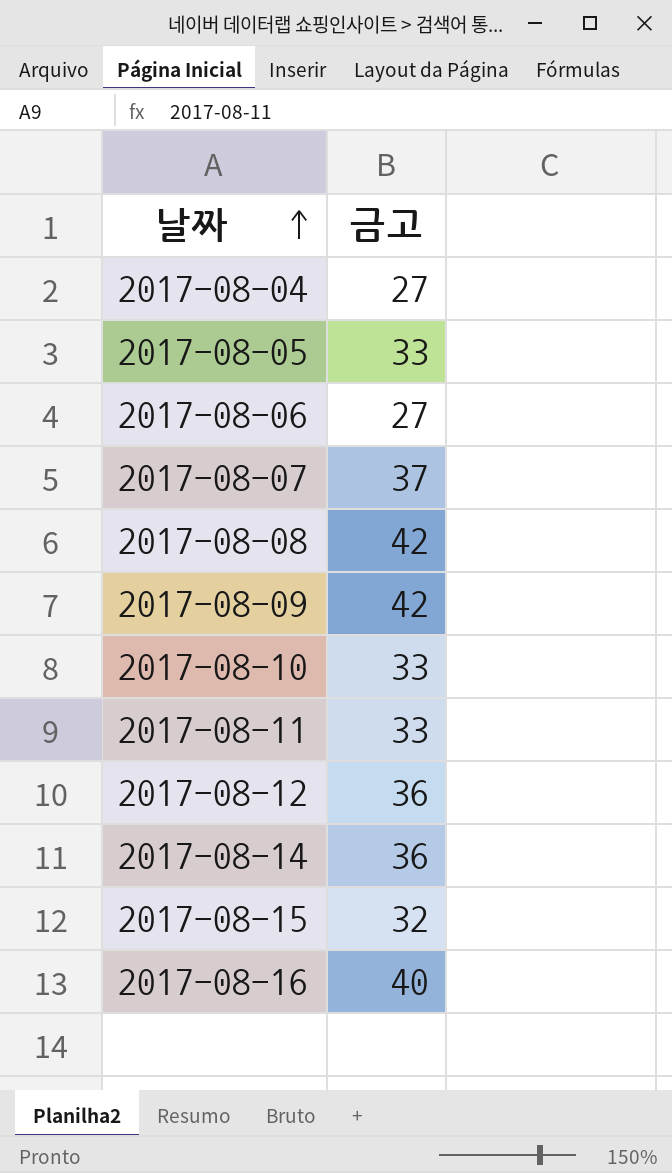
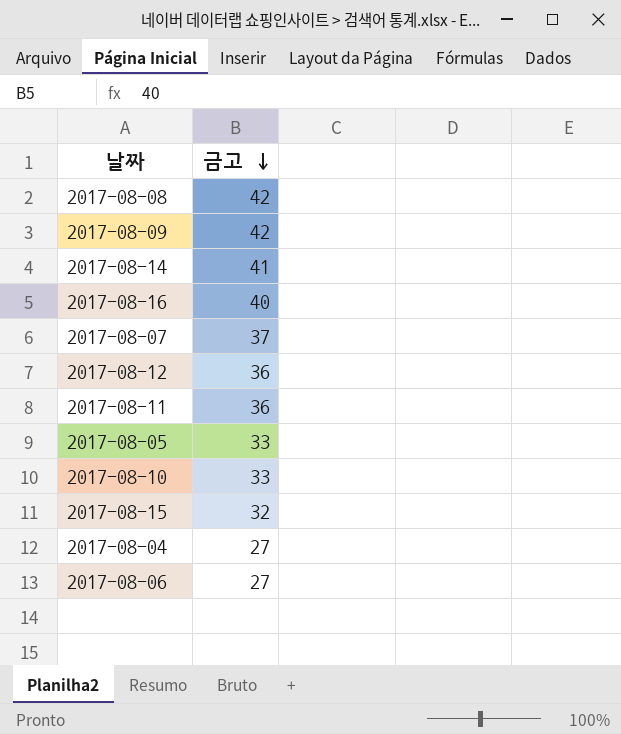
row order: 날짜 ascending -> 금고 descending
2017-08-14 | 금고: 36 -> 41
2017-08-11 | 금고: 33 -> 36

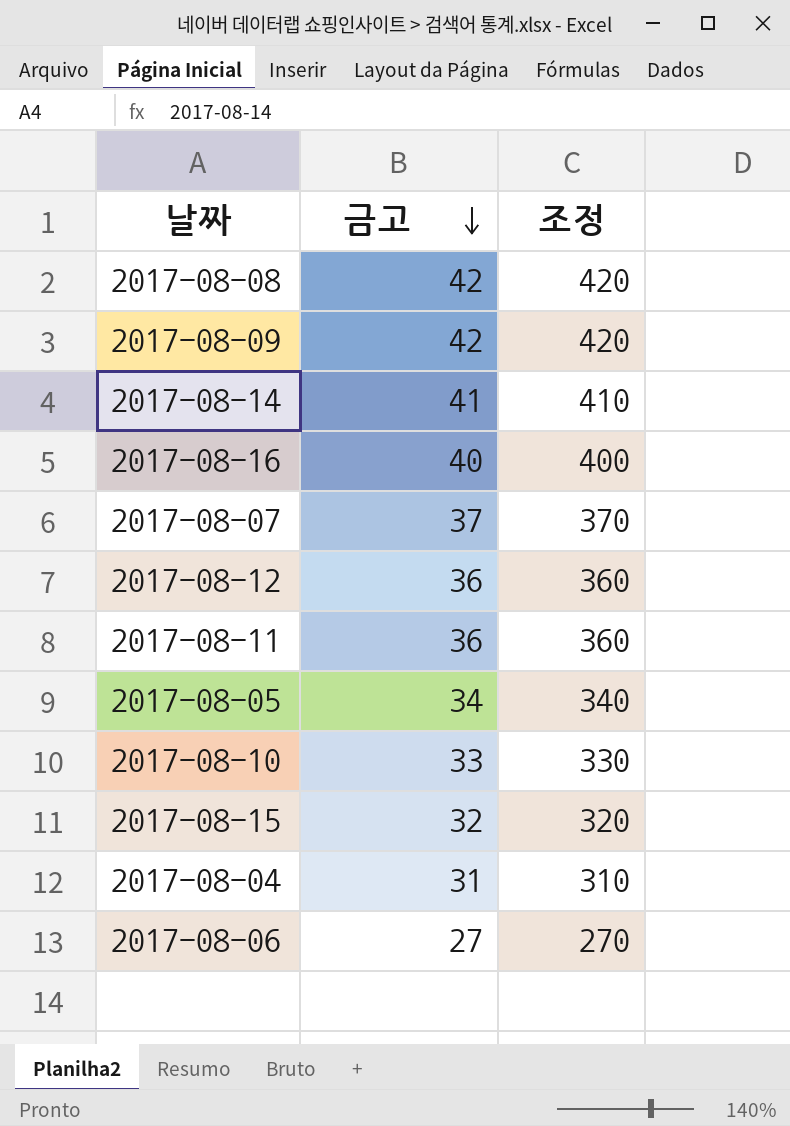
column 조정 | formula: none -> [금고] * 10
2017-08-05 | 금고: 33 -> 34
2017-08-04 | 금고: 27 -> 31

